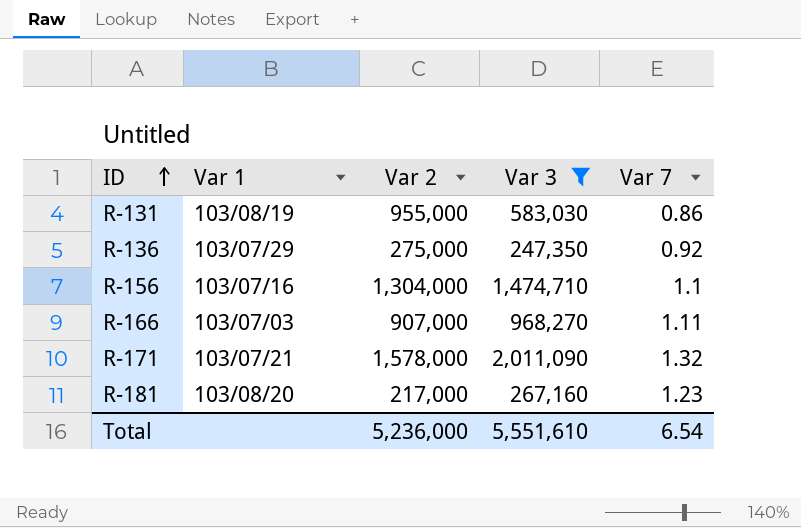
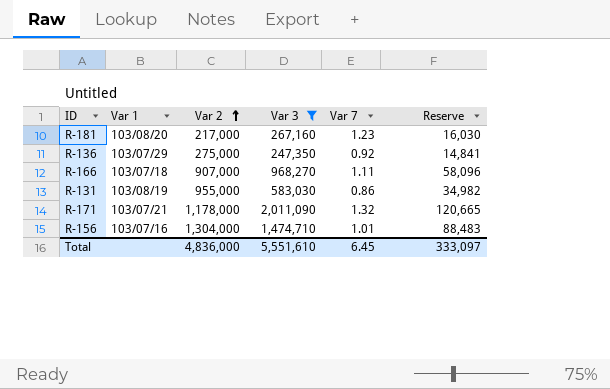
row order: ID ascending -> Var 2 ascending
column Reserve | formula: none -> [Var 3] * 0.06
R-166 | Var 1: 103/07/03 -> 103/07/18
R-171 | Var 2: 1,578,000 -> 1,178,000
R-156 | Var 7: 1.1 -> 1.01
Total | Var 2: 5,236,000 -> 4,836,000
Total | Var 7: 6.54 -> 6.45

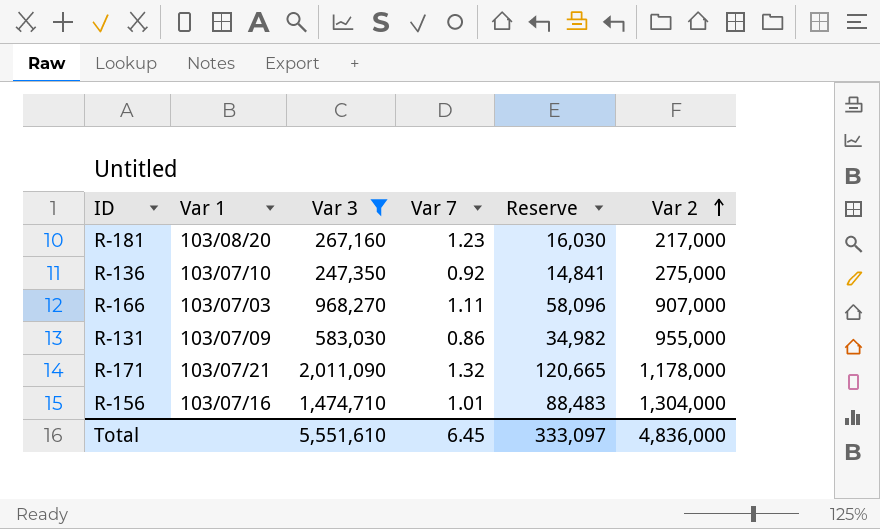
column Var 2 | position: 3 -> 6
R-136 | Var 1: 103/07/29 -> 103/07/10
R-166 | Var 1: 103/07/18 -> 103/07/03
R-131 | Var 1: 103/08/19 -> 103/07/09

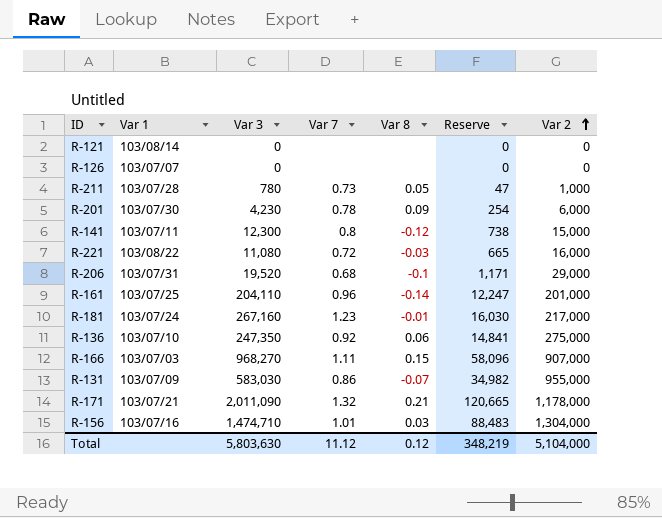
filter: Var 3 >= 247,350 -> none
column Var 8 | position: none -> 5
R-181 | Var 1: 103/08/20 -> 103/07/24
Total | Var 3: 5,551,610 -> 5,803,630
Total | Var 7: 6.45 -> 11.12
Total | Reserve: 333,097 -> 348,219
Total | Var 2: 4,836,000 -> 5,104,000

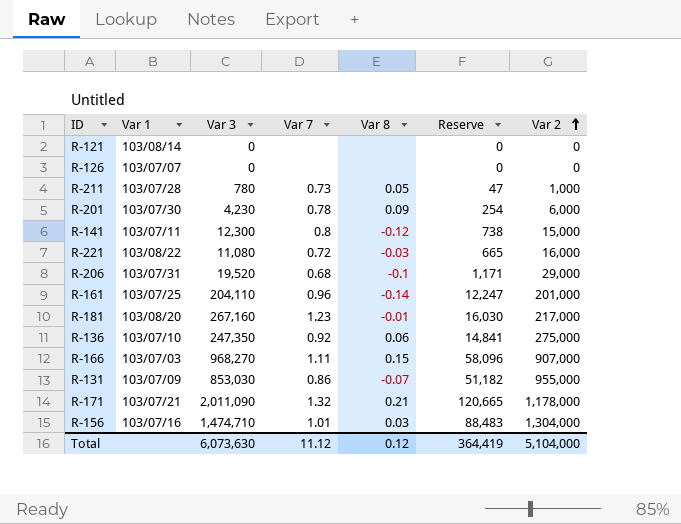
R-181 | Var 1: 103/07/24 -> 103/08/20
R-131 | Var 3: 583,030 -> 853,030
R-131 | Reserve: 34,982 -> 51,182
Total | Var 3: 5,803,630 -> 6,073,630
Total | Reserve: 348,219 -> 364,419

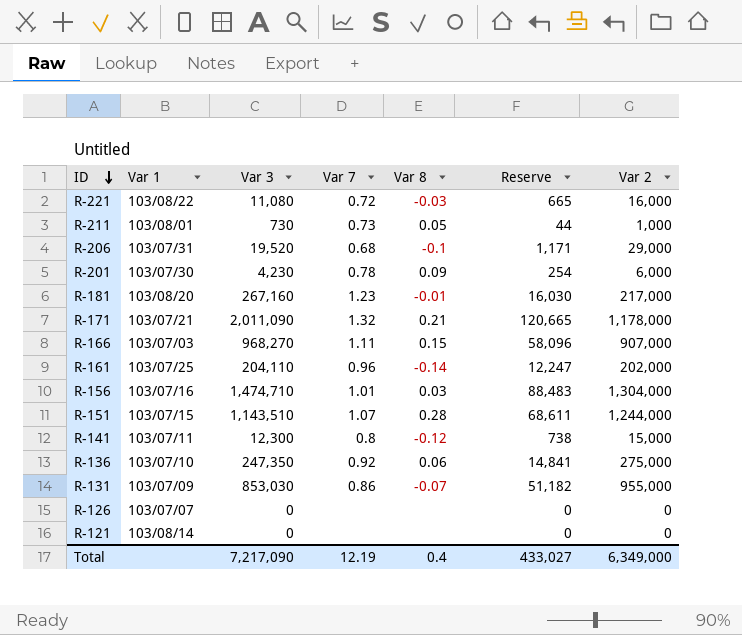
row order: Var 2 ascending -> ID descending
R-211 | Var 1: 103/07/28 -> 103/08/01
R-211 | Var 3: 780 -> 730
R-211 | Reserve: 47 -> 44
R-161 | Var 2: 201,000 -> 202,000
row R-151: none -> 103/07/15 | 1,143,510 | 1.07 | 0.28 | 68,611 | 1,244,000
Total | Var 3: 6,073,630 -> 7,217,090
Total | Var 7: 11.12 -> 12.19
Total | Var 8: 0.12 -> 0.4
Total | Reserve: 364,419 -> 433,027
Total | Var 2: 5,104,000 -> 6,349,000

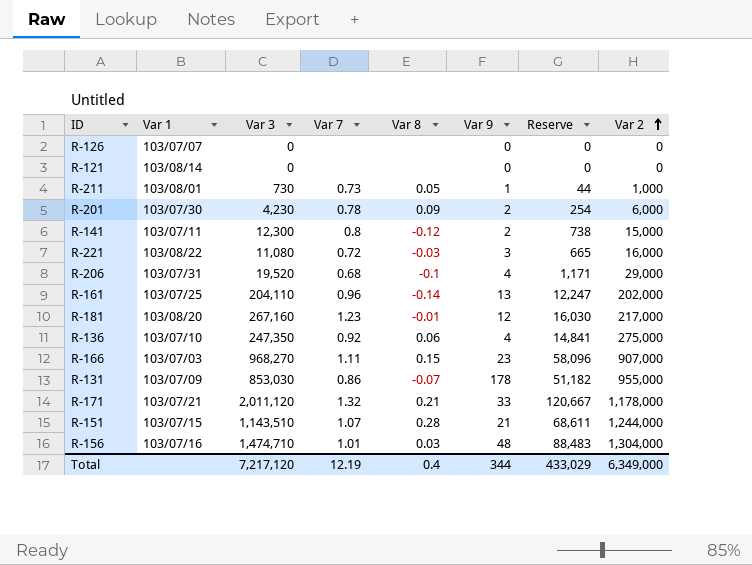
row order: ID descending -> Var 2 ascending
column Var 9 | position: none -> 6
R-171 | Var 3: 2,011,090 -> 2,011,120
R-171 | Reserve: 120,665 -> 120,667
Total | Var 3: 7,217,090 -> 7,217,120
Total | Reserve: 433,027 -> 433,029

